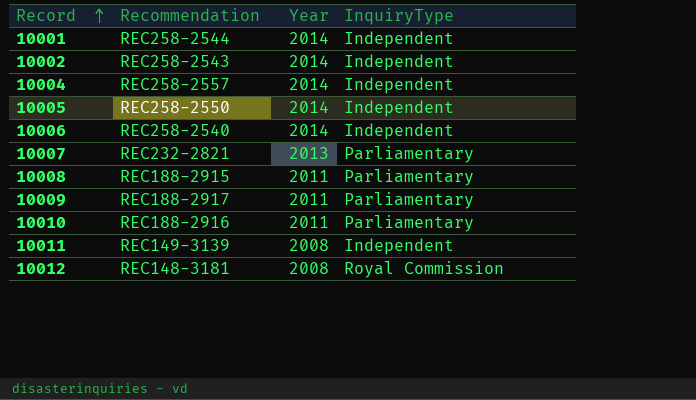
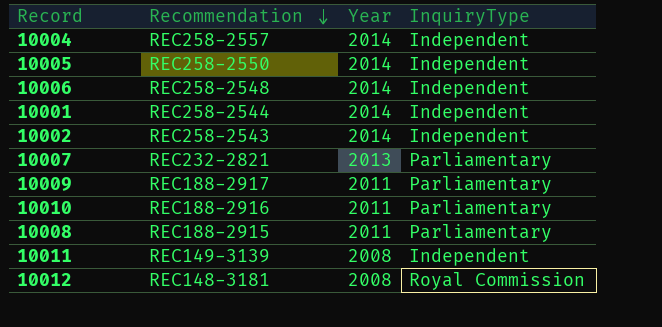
row order: Record ascending -> Recommendation descending
10006 | Recommendation: REC258-2540 -> REC258-2548

